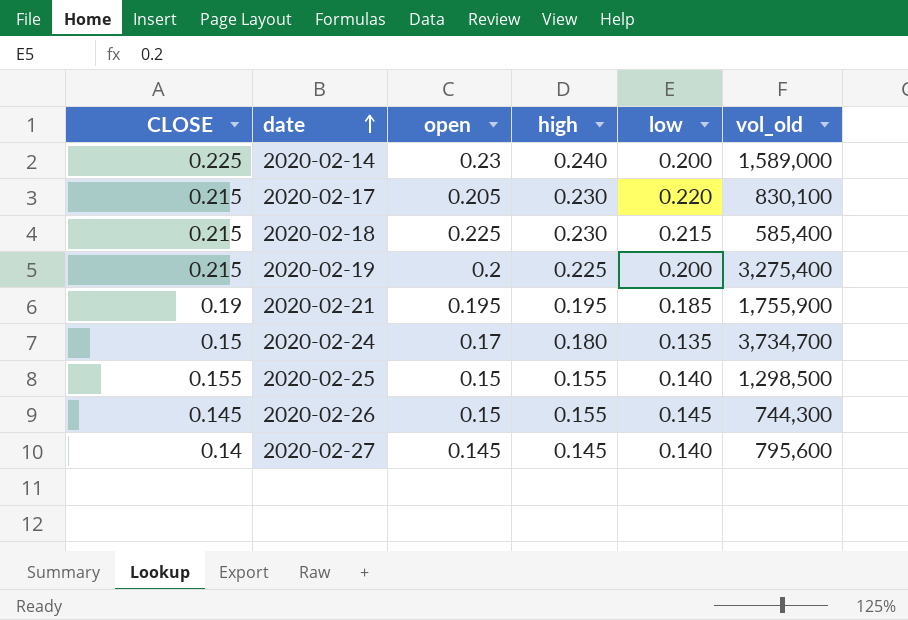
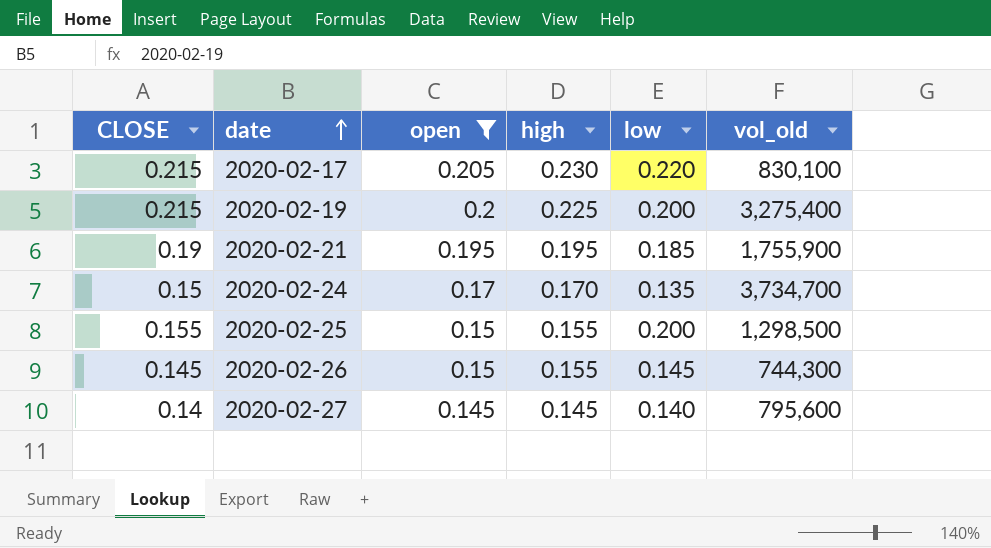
filter: none -> open <= 0.205
2020-02-24 | high: 0.180 -> 0.170
2020-02-25 | low: 0.140 -> 0.200

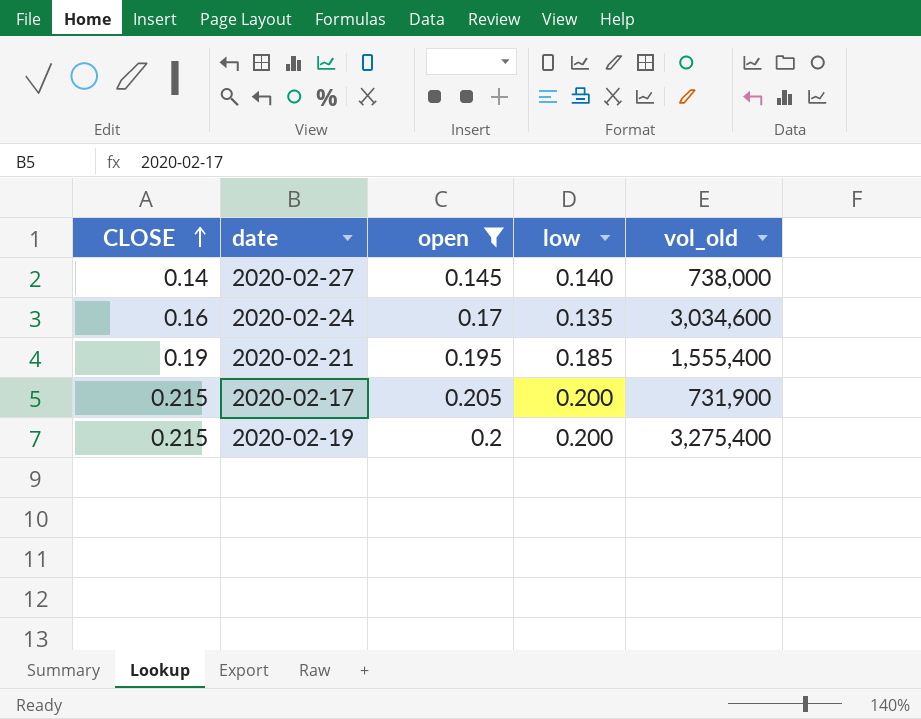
row order: date ascending -> CLOSE ascending
column high | position: 4 -> none
row 2020-02-25: 0.155 | 0.15 | 0.155 | 0.200 | 1,298,500 -> none
row 2020-02-26: 0.145 | 0.15 | 0.155 | 0.145 | 744,300 -> none
2020-02-27 | vol_old: 795,600 -> 738,000
2020-02-24 | CLOSE: 0.15 -> 0.16
2020-02-24 | vol_old: 3,734,700 -> 3,034,600
2020-02-21 | vol_old: 1,755,900 -> 1,555,400
2020-02-17 | low: 0.220 -> 0.200
2020-02-17 | vol_old: 830,100 -> 731,900

